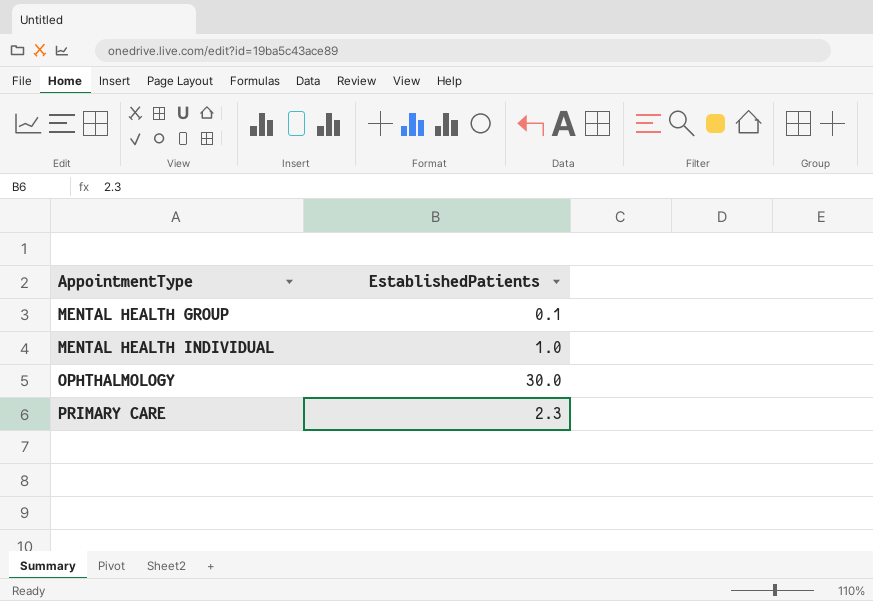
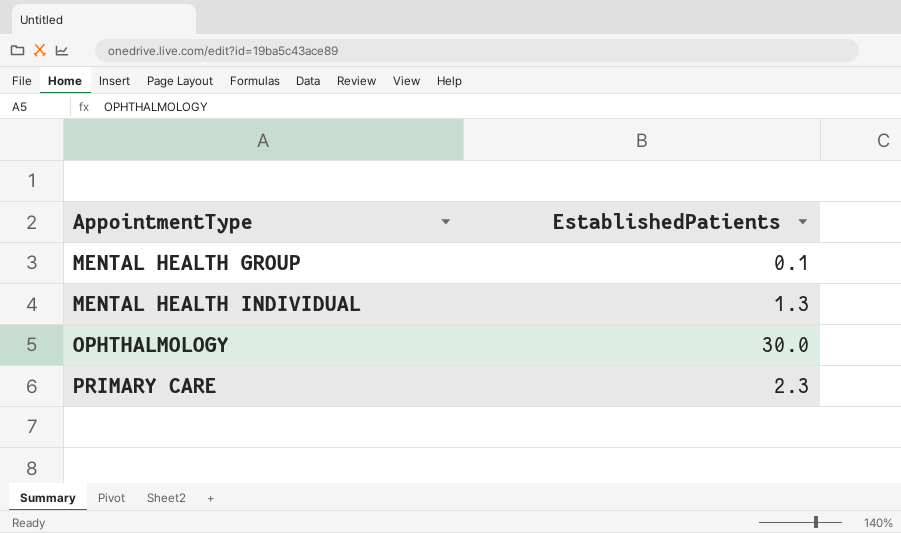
MENTAL HEALTH INDIVIDUAL | EstablishedPatients: 1.0 -> 1.3

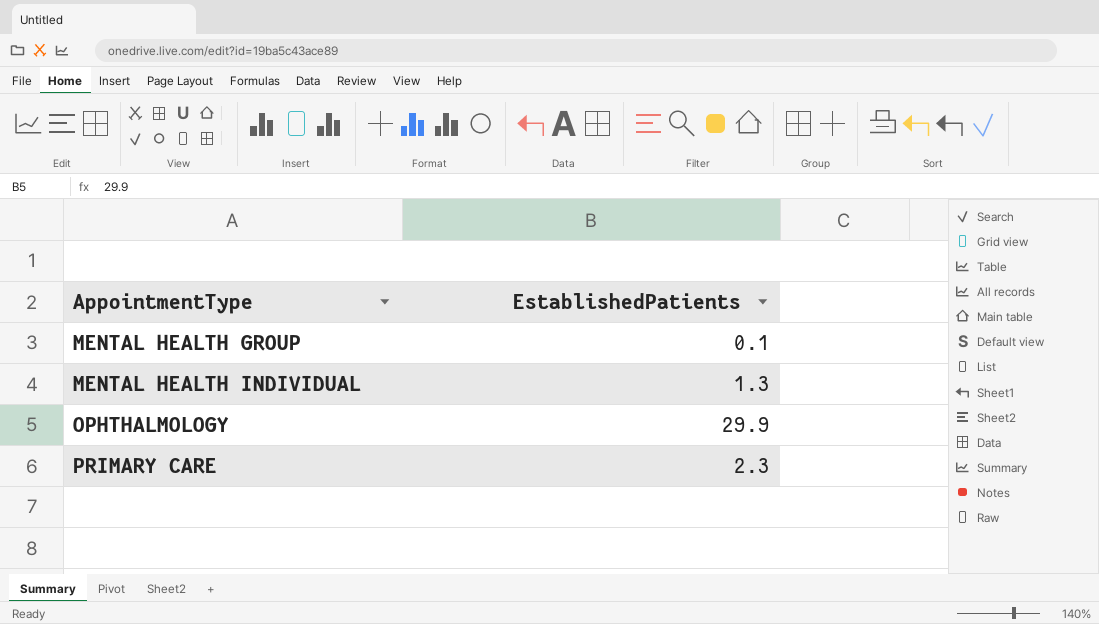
OPHTHALMOLOGY | EstablishedPatients: 30.0 -> 29.9

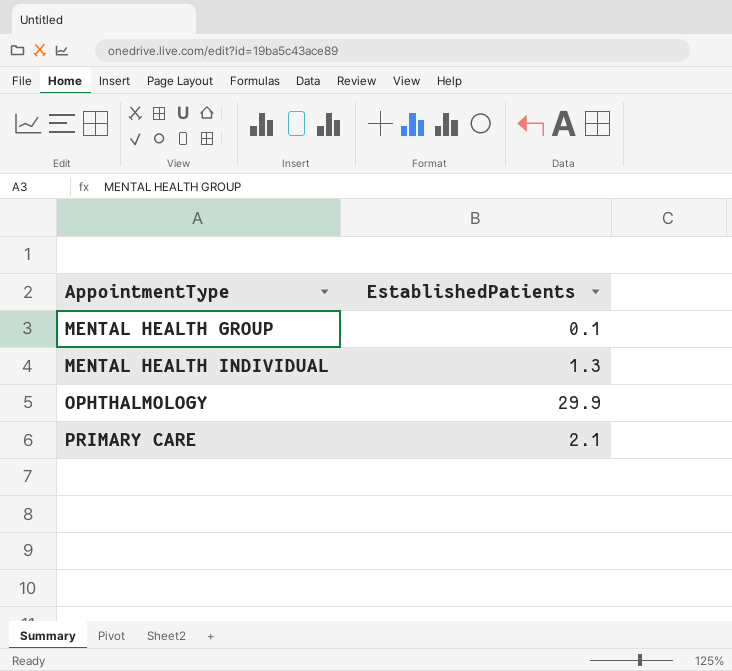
PRIMARY CARE | EstablishedPatients: 2.3 -> 2.1

